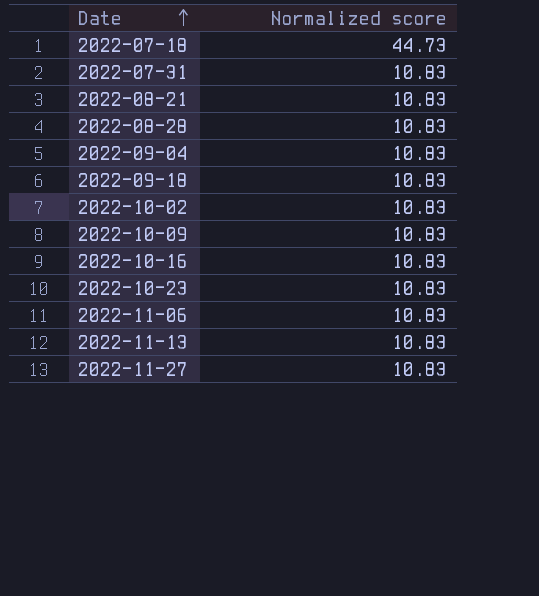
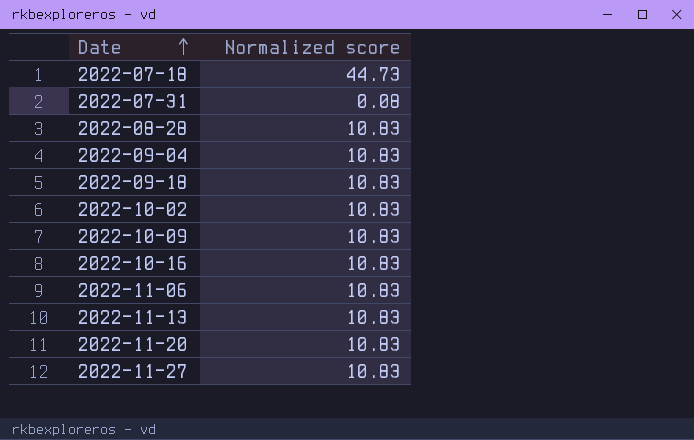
row 2022-08-21: 10.83 -> none
row 2022-10-23: 10.83 -> none
2022-07-31 | Normalized score: 10.83 -> 0.08
row 2022-11-20: none -> 10.83

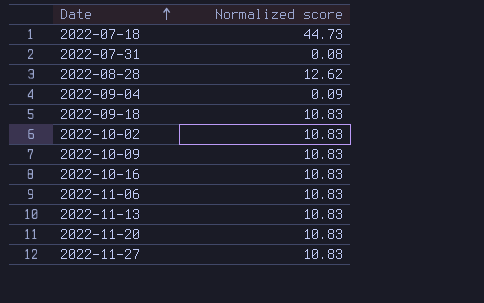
2022-08-28 | Normalized score: 10.83 -> 12.62
2022-09-04 | Normalized score: 10.83 -> 0.09

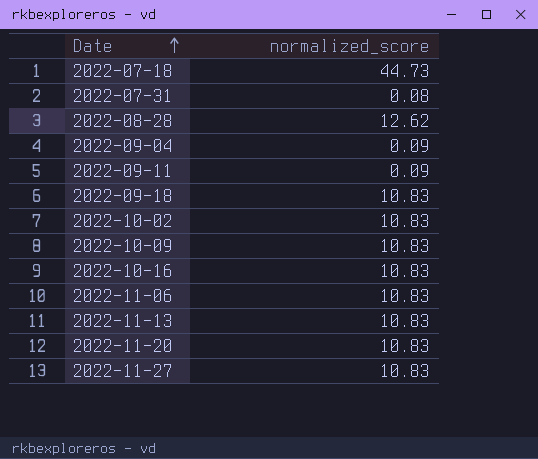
column name: Normalized score -> normalized_score
row 2022-09-11: none -> 0.09

